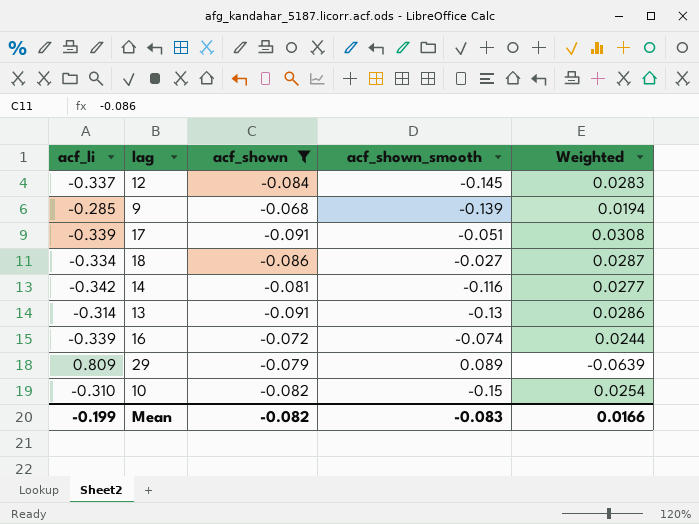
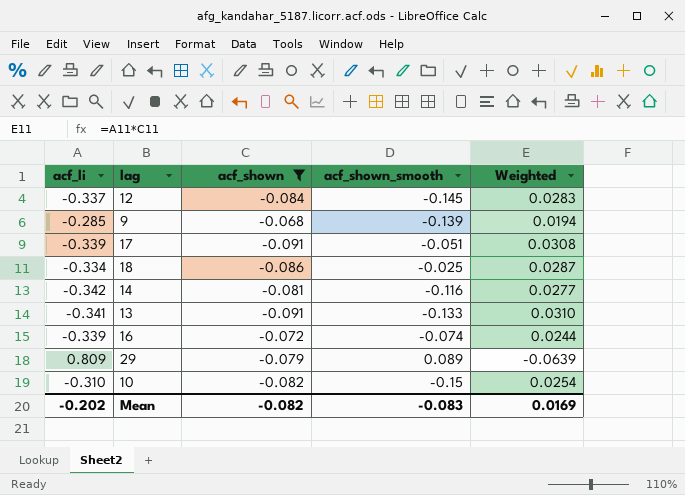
18 | acf_shown_smooth: -0.027 -> -0.025
13 | acf_li: -0.314 -> -0.341
13 | acf_shown_smooth: -0.13 -> -0.133
13 | Weighted: 0.0286 -> 0.0310
Mean | acf_li: -0.199 -> -0.202
Mean | Weighted: 0.0166 -> 0.0169

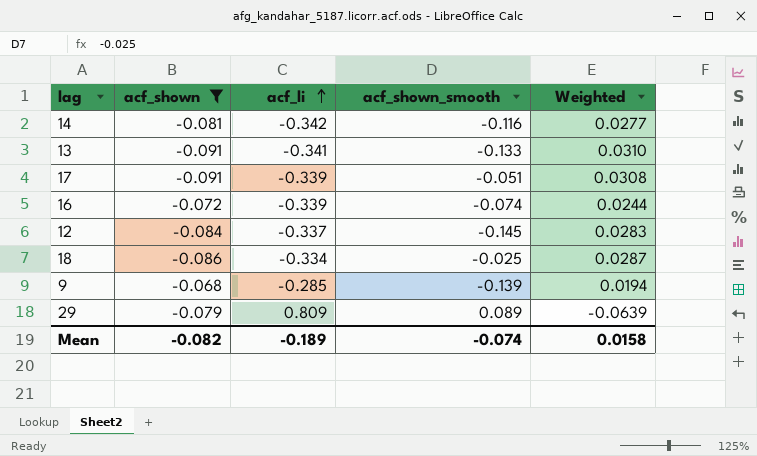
row order: none -> acf_li ascending
column acf_li | position: 1 -> 3
row 10: -0.310 | -0.082 | -0.15 | 0.0254 -> none
Mean | acf_li: -0.202 -> -0.189
Mean | acf_shown_smooth: -0.083 -> -0.074
Mean | Weighted: 0.0169 -> 0.0158

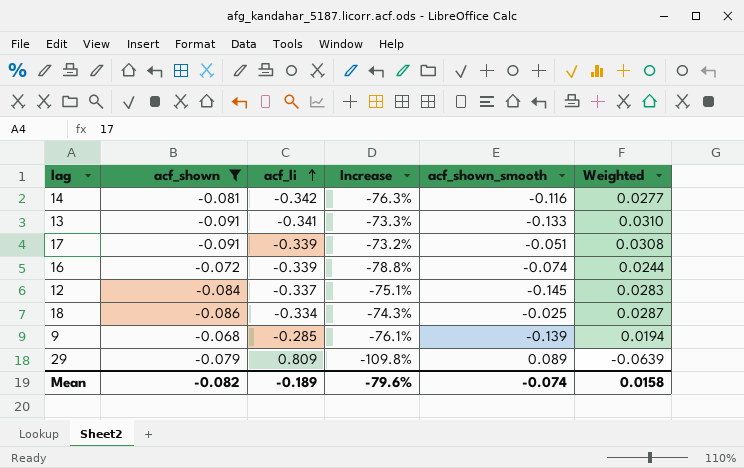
column Increase | formula: none -> ([acf_shown] - [acf_li]) / [acf_li]

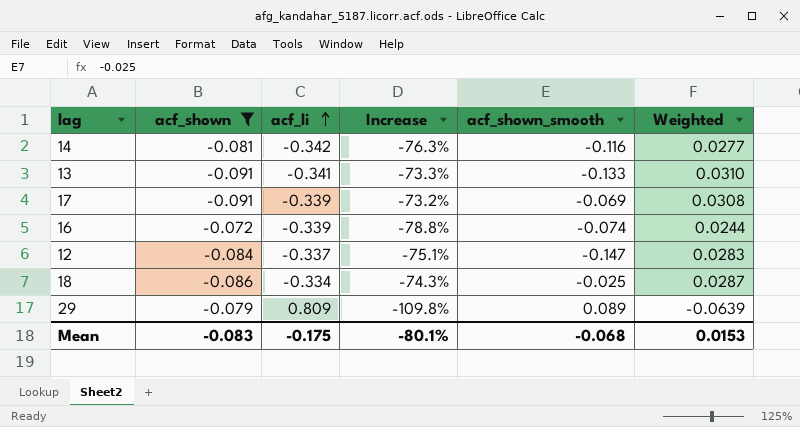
row 9: -0.068 | -0.285 | -76.1% | -0.139 | 0.0194 -> none
17 | acf_shown_smooth: -0.051 -> -0.069
12 | acf_shown_smooth: -0.145 -> -0.147
Mean | acf_shown: -0.082 -> -0.083
Mean | acf_li: -0.189 -> -0.175
Mean | Increase: -79.6% -> -80.1%
Mean | acf_shown_smooth: -0.074 -> -0.068
Mean | Weighted: 0.0158 -> 0.0153

